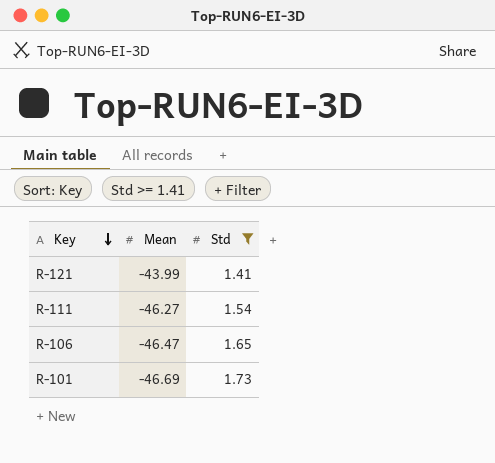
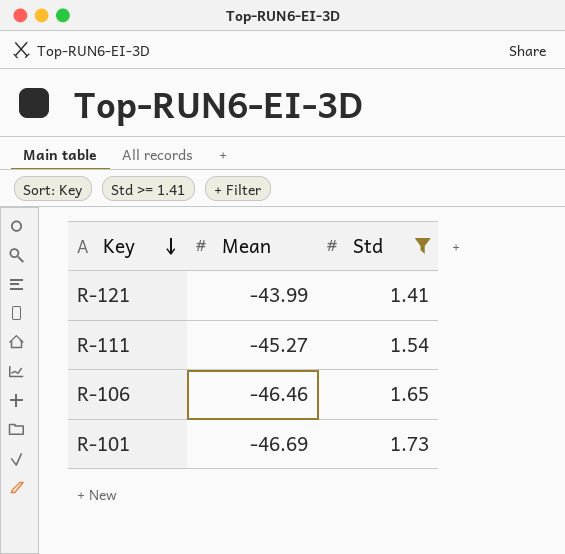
R-111 | Mean: -46.27 -> -45.27
R-106 | Mean: -46.47 -> -46.46

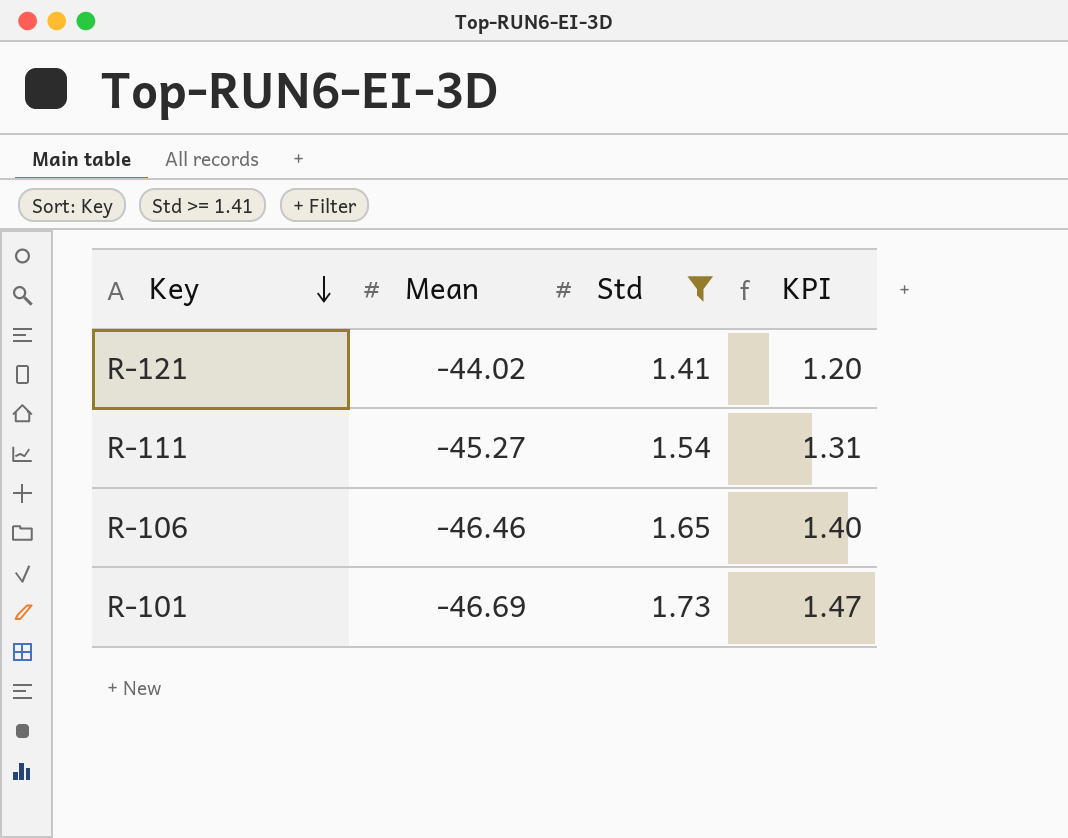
column KPI | formula: none -> [Std] * 0.85
R-121 | Mean: -43.99 -> -44.02

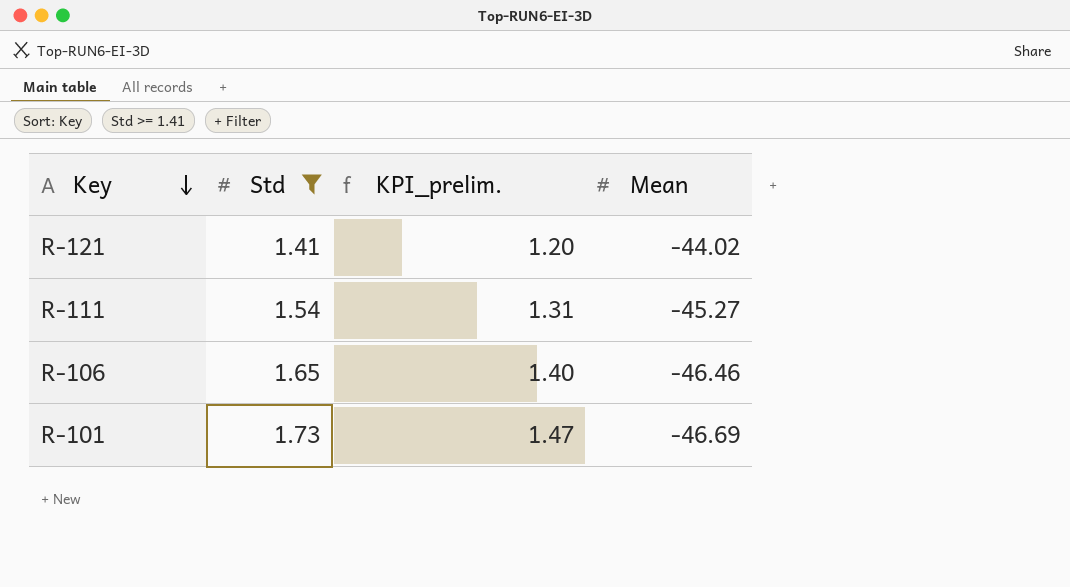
column name: KPI -> KPI_prelim.
column Mean | position: 2 -> 4

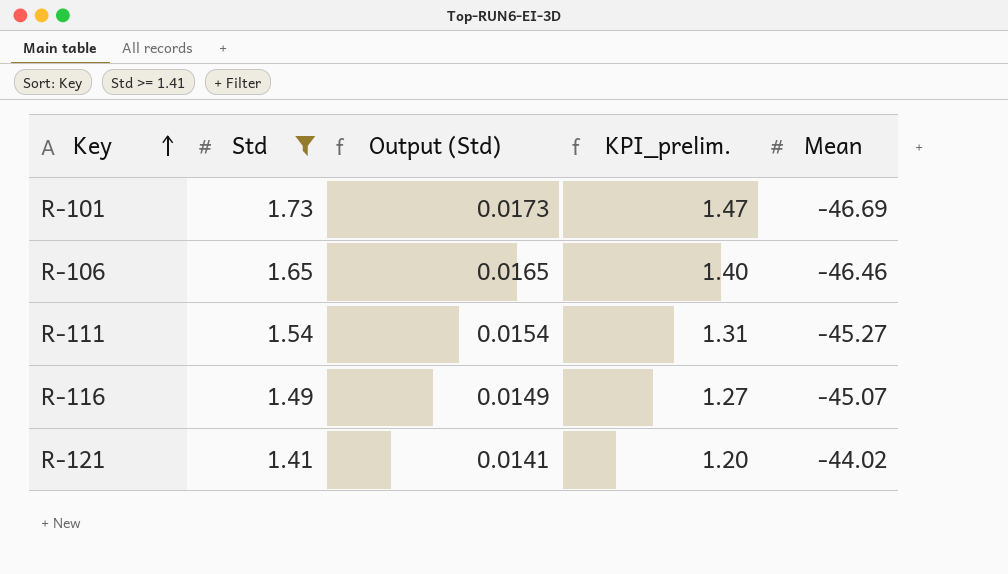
row order: Key descending -> Key ascending
column Output (Std) | formula: none -> [Std] * 0.01
row R-116: none -> 1.49 | 0.0149 | 1.27 | -45.07

